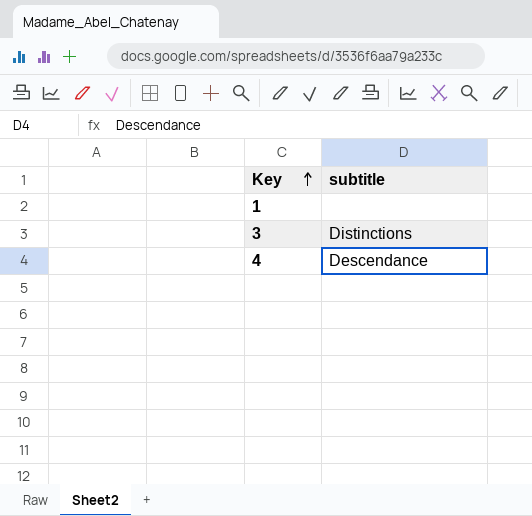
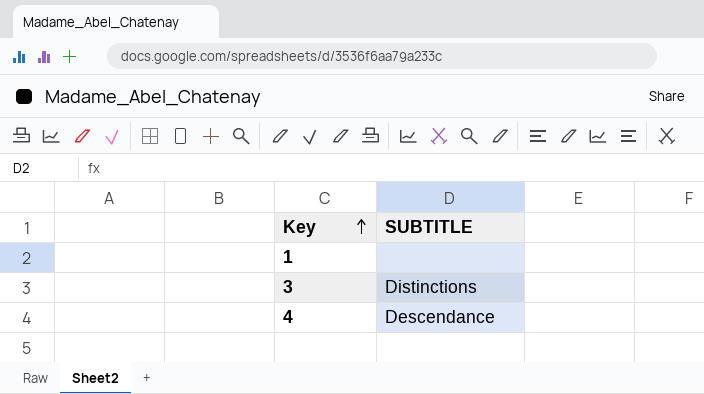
column name: subtitle -> SUBTITLE

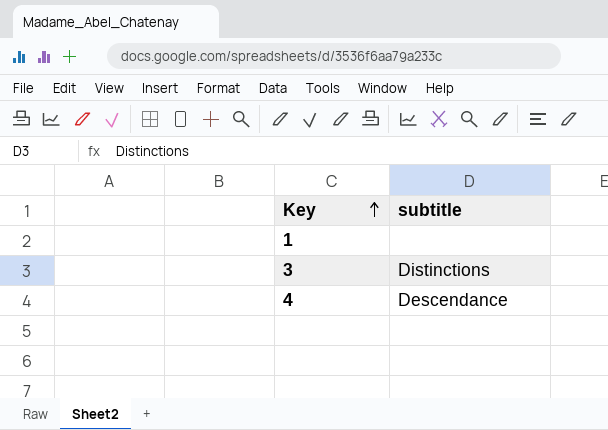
column name: SUBTITLE -> subtitle

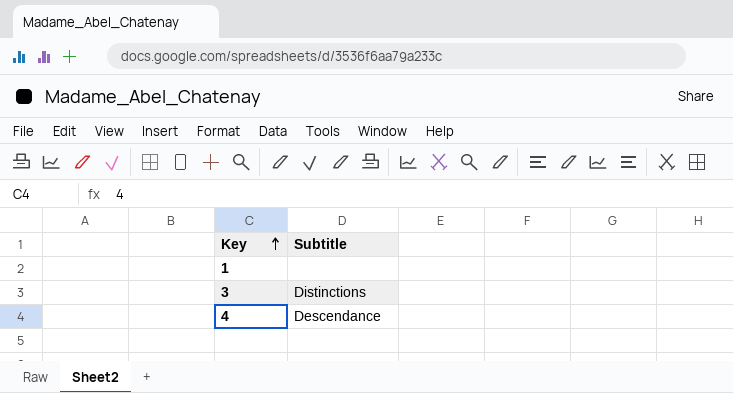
column name: subtitle -> Subtitle

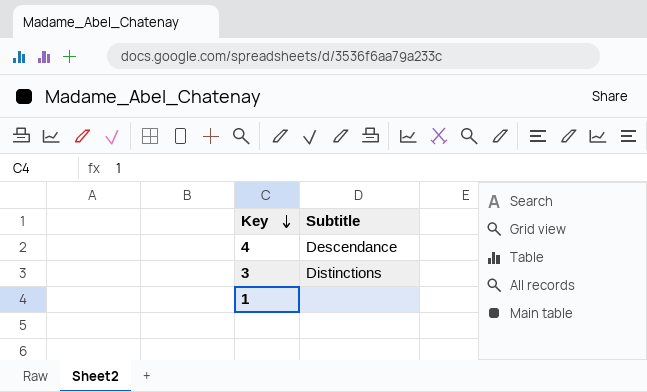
row order: Key ascending -> Key descending

